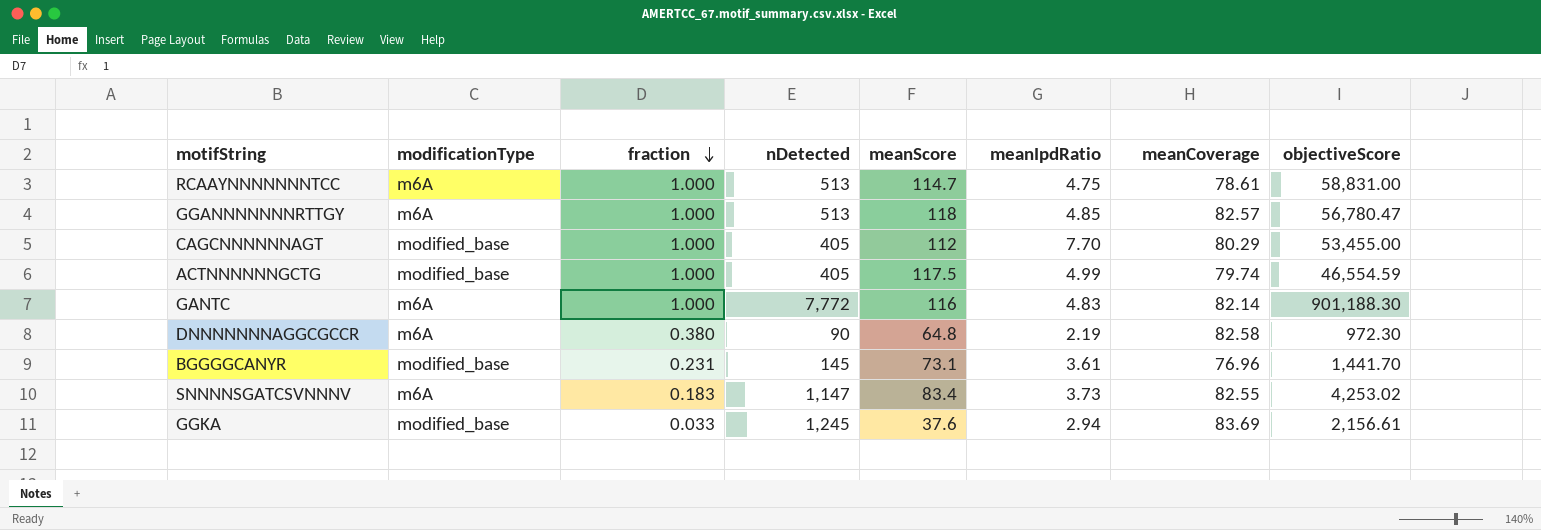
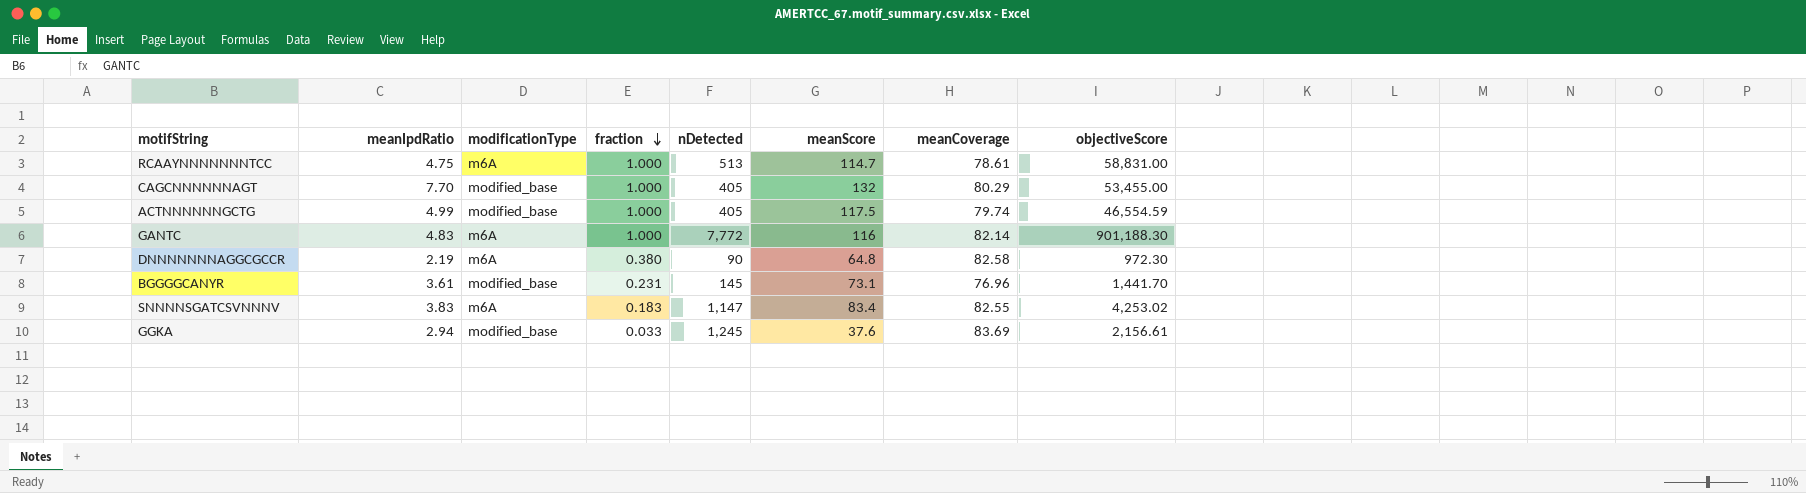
column meanIpdRatio | position: 6 -> 2
row GGANNNNNNNRTTGY: m6A | 1.000 | 513 | 118 | 4.85 | 82.57 | 56,780.47 -> none
CAGCNNNNNNAGT | meanScore: 112 -> 132
SNNNNSGATCSVNNNV | meanIpdRatio: 3.73 -> 3.83

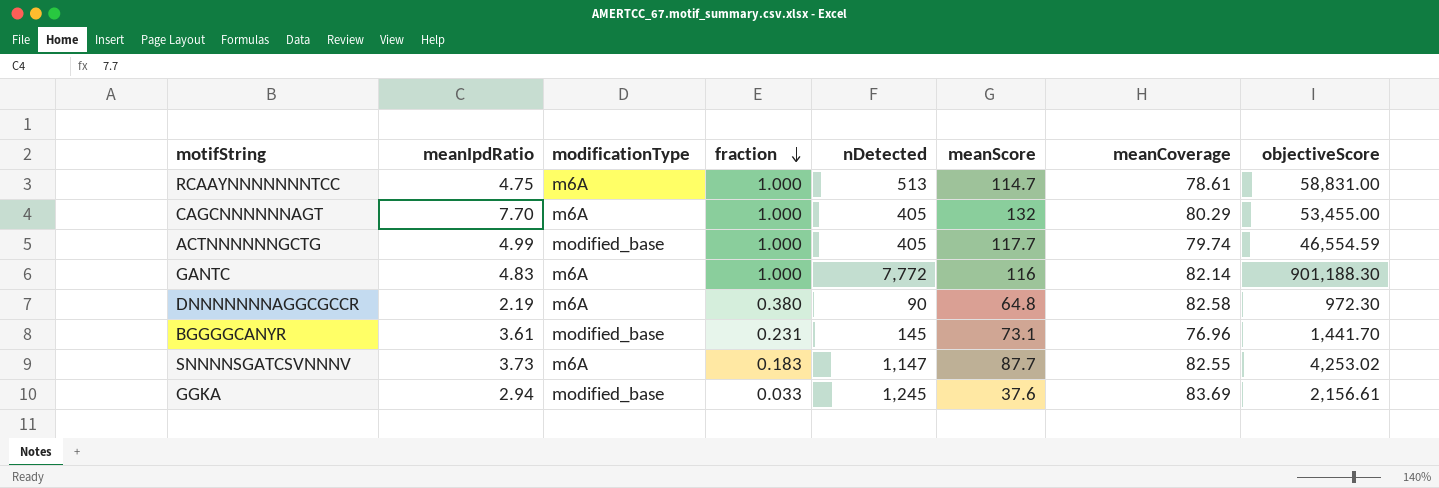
CAGCNNNNNNAGT | modificationType: modified_base -> m6A
ACTNNNNNNGCTG | meanScore: 117.5 -> 117.7
SNNNNSGATCSVNNNV | meanIpdRatio: 3.83 -> 3.73
SNNNNSGATCSVNNNV | meanScore: 83.4 -> 87.7

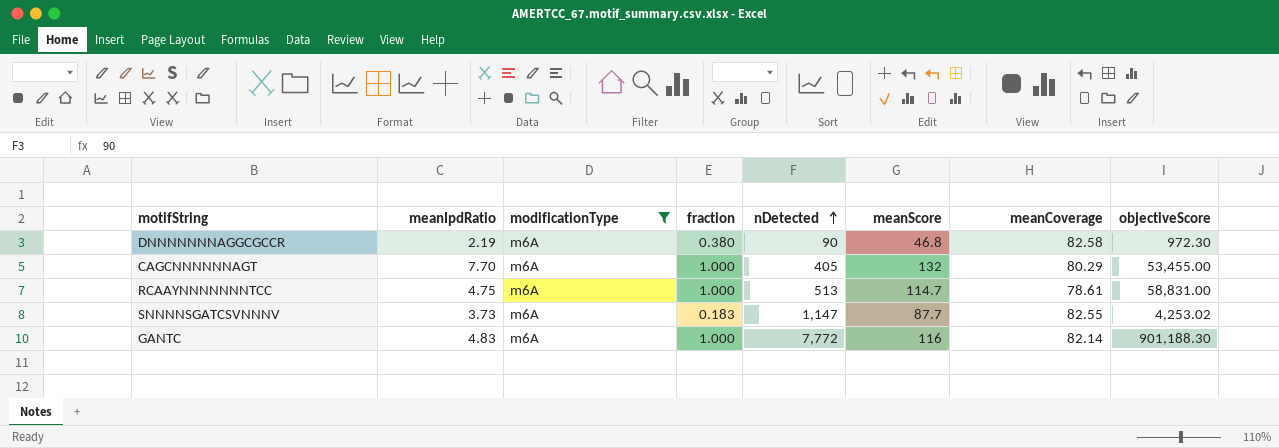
filter: none -> modificationType = m6A
row order: fraction descending -> nDetected ascending
DNNNNNNNAGGCGCCR | meanScore: 64.8 -> 46.8

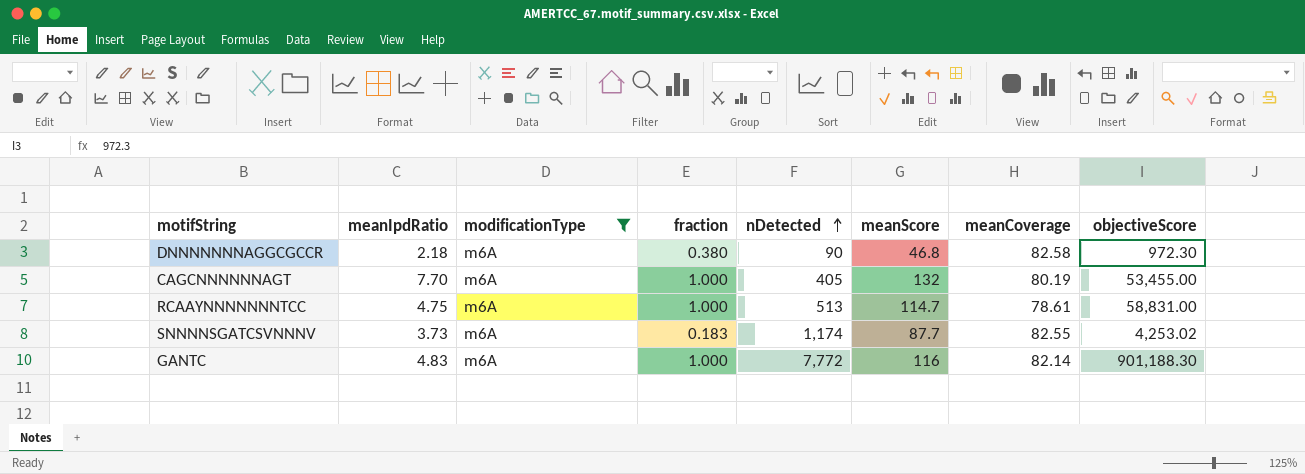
DNNNNNNNAGGCGCCR | meanIpdRatio: 2.19 -> 2.18
CAGCNNNNNNAGT | meanCoverage: 80.29 -> 80.19
SNNNNSGATCSVNNNV | nDetected: 1,147 -> 1,174

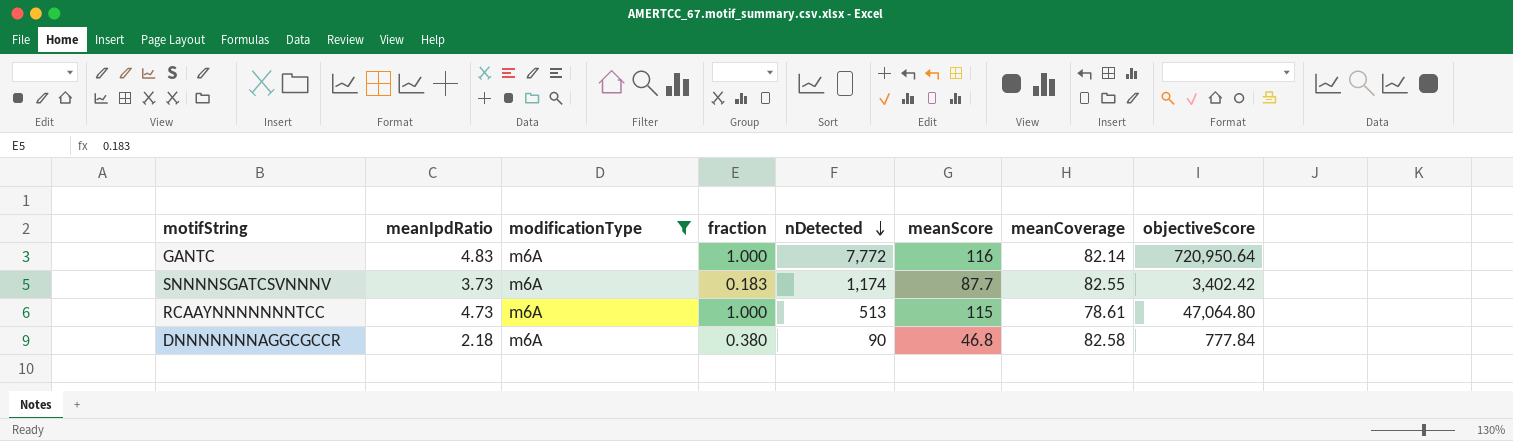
row order: nDetected ascending -> nDetected descending
row CAGCNNNNNNAGT: 7.70 | m6A | 1.000 | 405 | 132 | 80.19 | 53,455.00 -> none
GANTC | objectiveScore: 901,188.30 -> 720,950.64
SNNNNSGATCSVNNNV | objectiveScore: 4,253.02 -> 3,402.42
RCAAYNNNNNNNTCC | meanIpdRatio: 4.75 -> 4.73
RCAAYNNNNNNNTCC | meanScore: 114.7 -> 115
RCAAYNNNNNNNTCC | objectiveScore: 58,831.00 -> 47,064.80
DNNNNNNNAGGCGCCR | objectiveScore: 972.30 -> 777.84

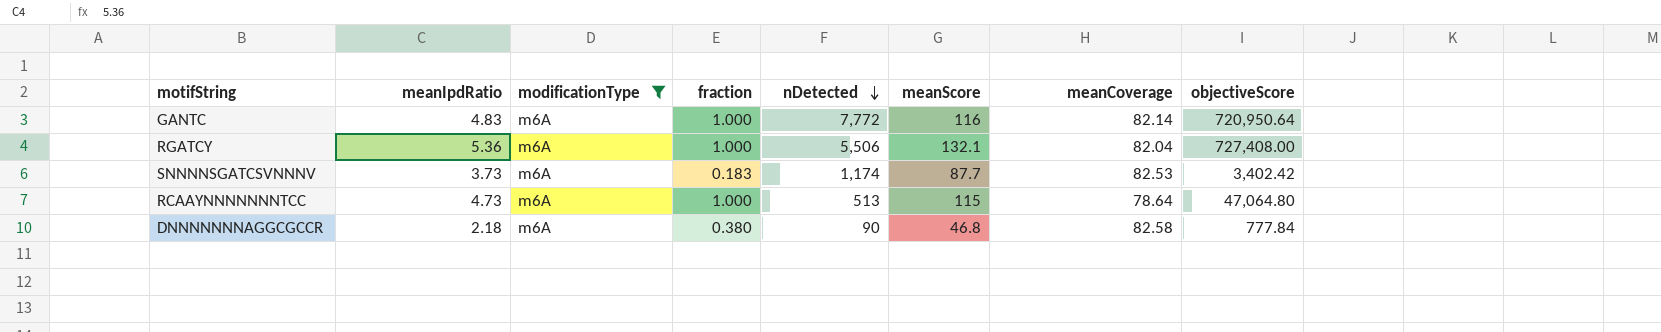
row RGATCY: none -> 5.36 | m6A | 1.000 | 5,506 | 132.1 | 82.04 | 727,408.00
SNNNNSGATCSVNNNV | meanCoverage: 82.55 -> 82.53
RCAAYNNNNNNNTCC | meanCoverage: 78.61 -> 78.64

